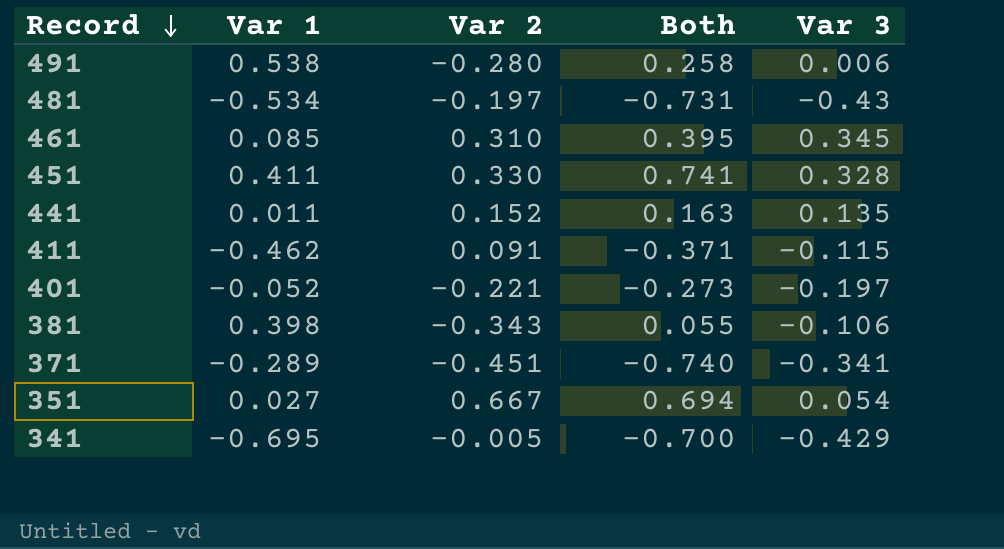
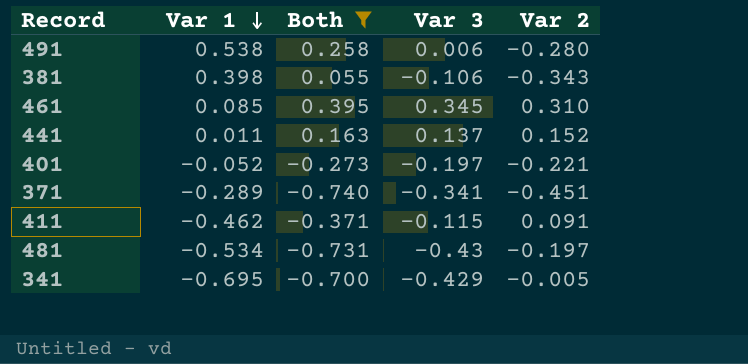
filter: none -> Both <= 0.395
row order: Record descending -> Var 1 descending
column Var 2 | position: 3 -> 5
441 | Var 3: 0.135 -> 0.137

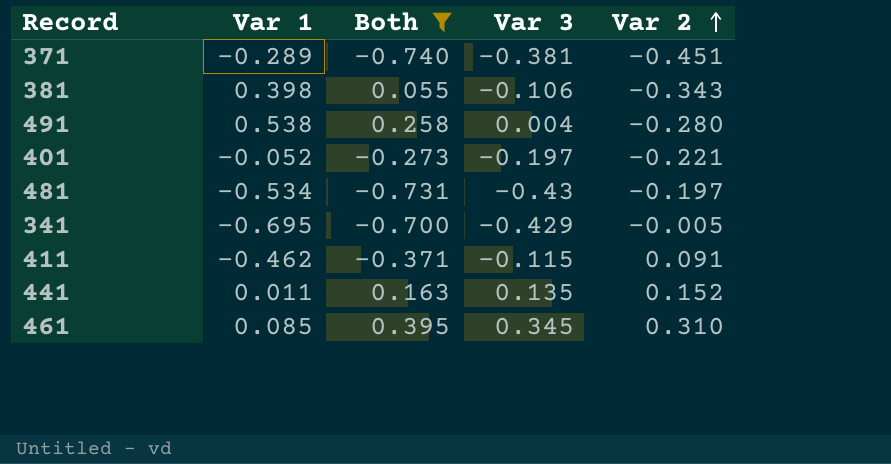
row order: Var 1 descending -> Var 2 ascending
371 | Var 3: -0.341 -> -0.381
491 | Var 3: 0.006 -> 0.004
441 | Var 3: 0.137 -> 0.135

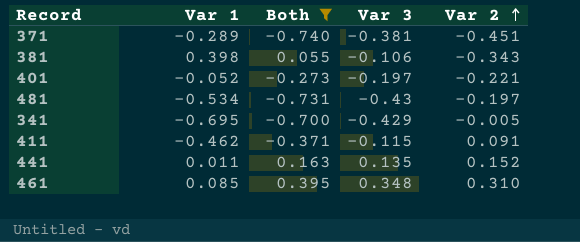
row 491: 0.538 | 0.258 | 0.004 | -0.280 -> none
461 | Var 3: 0.345 -> 0.348

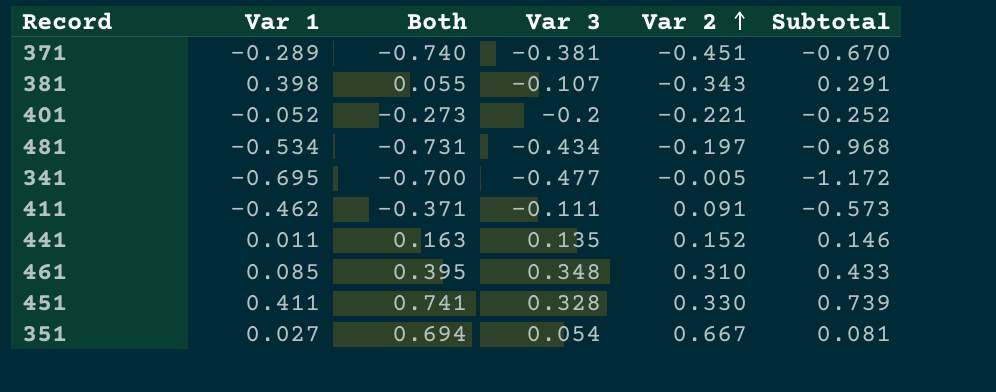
filter: Both <= 0.395 -> none
column Subtotal | formula: none -> [Var 1] + [Var 3]
381 | Var 3: -0.106 -> -0.107
401 | Var 3: -0.197 -> -0.2
481 | Var 3: -0.43 -> -0.434
341 | Var 3: -0.429 -> -0.477
411 | Var 3: -0.115 -> -0.111

